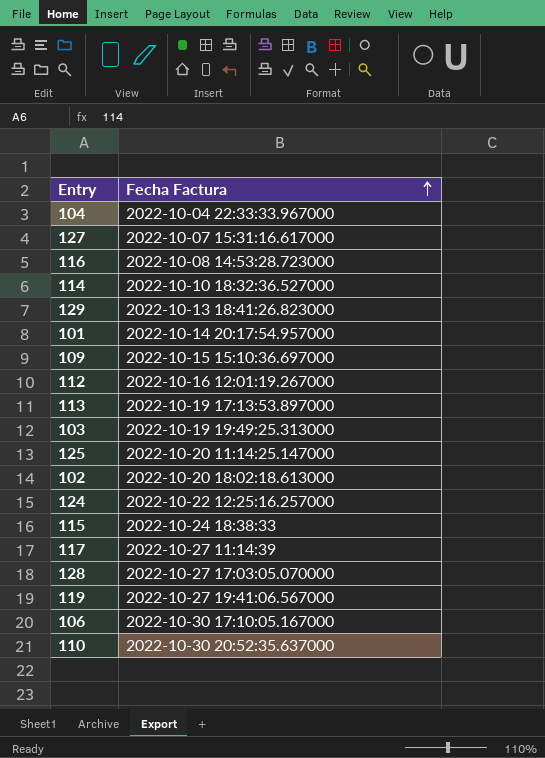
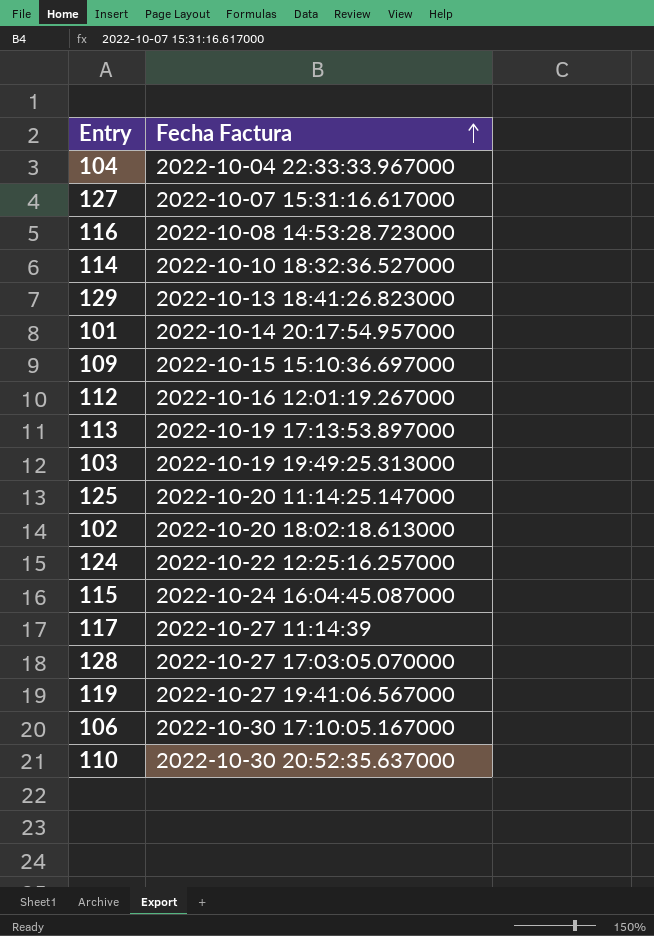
115 | Fecha Factura: 2022-10-24 18:38:33 -> 2022-10-24 16:04:45.087000

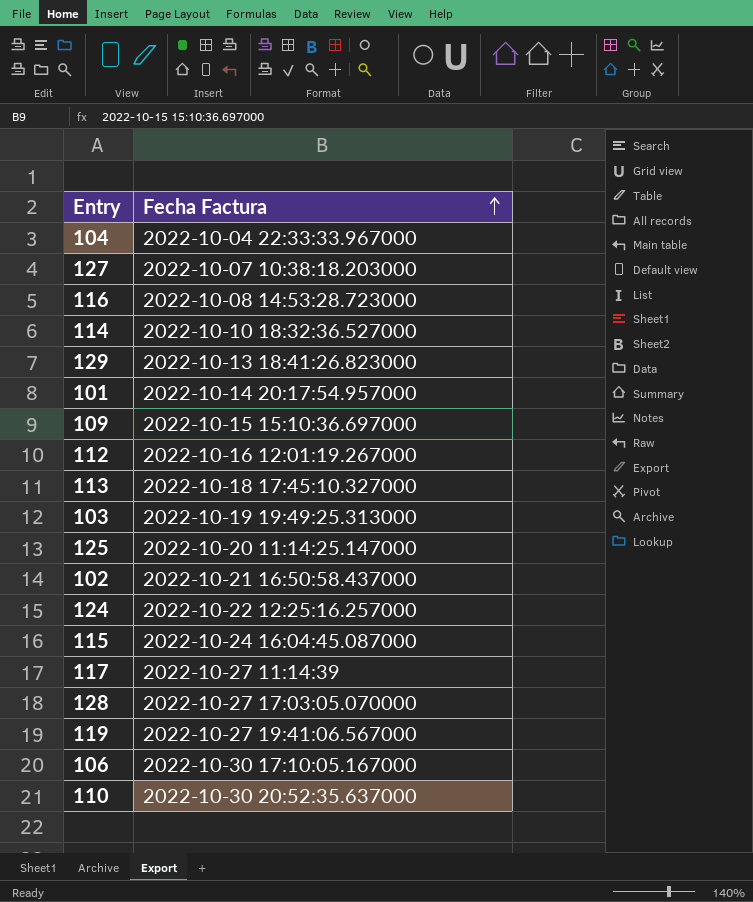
127 | Fecha Factura: 2022-10-07 15:31:16.617000 -> 2022-10-07 10:38:18.203000
113 | Fecha Factura: 2022-10-19 17:13:53.897000 -> 2022-10-18 17:45:10.327000
102 | Fecha Factura: 2022-10-20 18:02:18.613000 -> 2022-10-21 16:50:58.437000

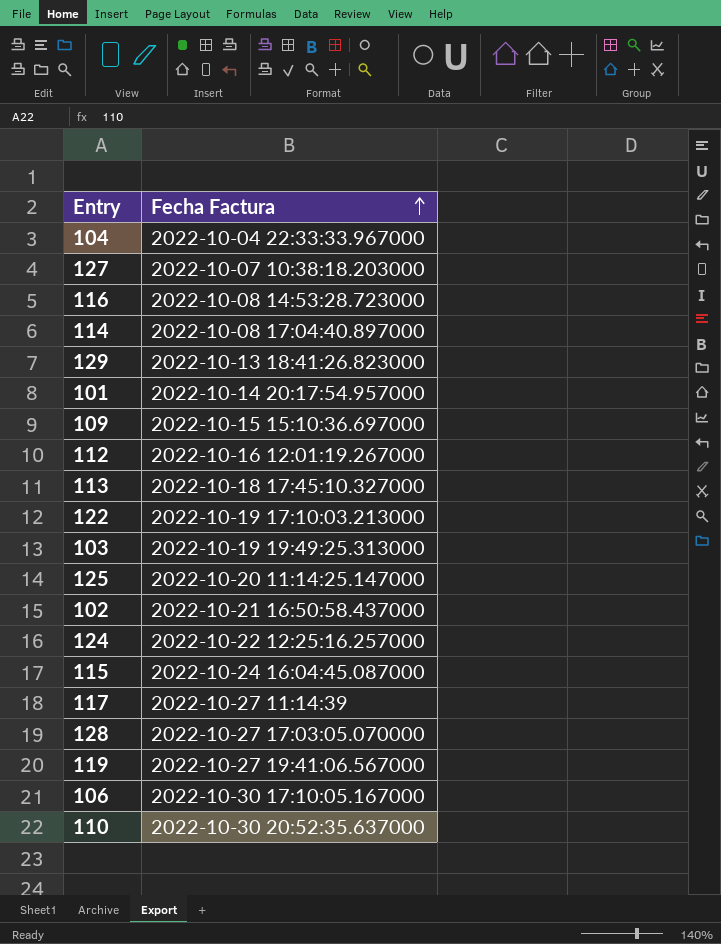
114 | Fecha Factura: 2022-10-10 18:32:36.527000 -> 2022-10-08 17:04:40.897000
row 122: none -> 2022-10-19 17:10:03.213000

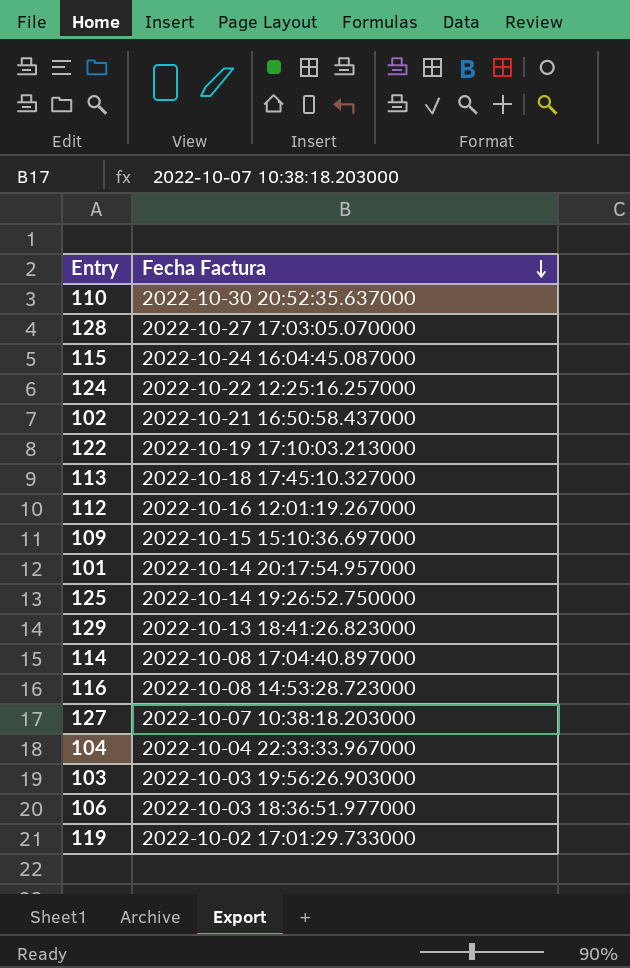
row order: Fecha Factura ascending -> Fecha Factura descending
row 117: 2022-10-27 11:14:39 -> none
125 | Fecha Factura: 2022-10-20 11:14:25.147000 -> 2022-10-14 19:26:52.750000
103 | Fecha Factura: 2022-10-19 19:49:25.313000 -> 2022-10-03 19:56:26.903000
106 | Fecha Factura: 2022-10-30 17:10:05.167000 -> 2022-10-03 18:36:51.977000
119 | Fecha Factura: 2022-10-27 19:41:06.567000 -> 2022-10-02 17:01:29.733000

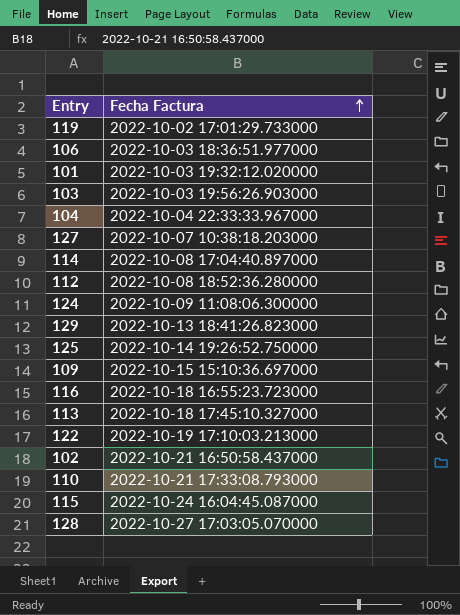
row order: Fecha Factura descending -> Fecha Factura ascending
101 | Fecha Factura: 2022-10-14 20:17:54.957000 -> 2022-10-03 19:32:12.020000
112 | Fecha Factura: 2022-10-16 12:01:19.267000 -> 2022-10-08 18:52:36.280000
124 | Fecha Factura: 2022-10-22 12:25:16.257000 -> 2022-10-09 11:08:06.300000
116 | Fecha Factura: 2022-10-08 14:53:28.723000 -> 2022-10-18 16:55:23.723000
110 | Fecha Factura: 2022-10-30 20:52:35.637000 -> 2022-10-21 17:33:08.793000

